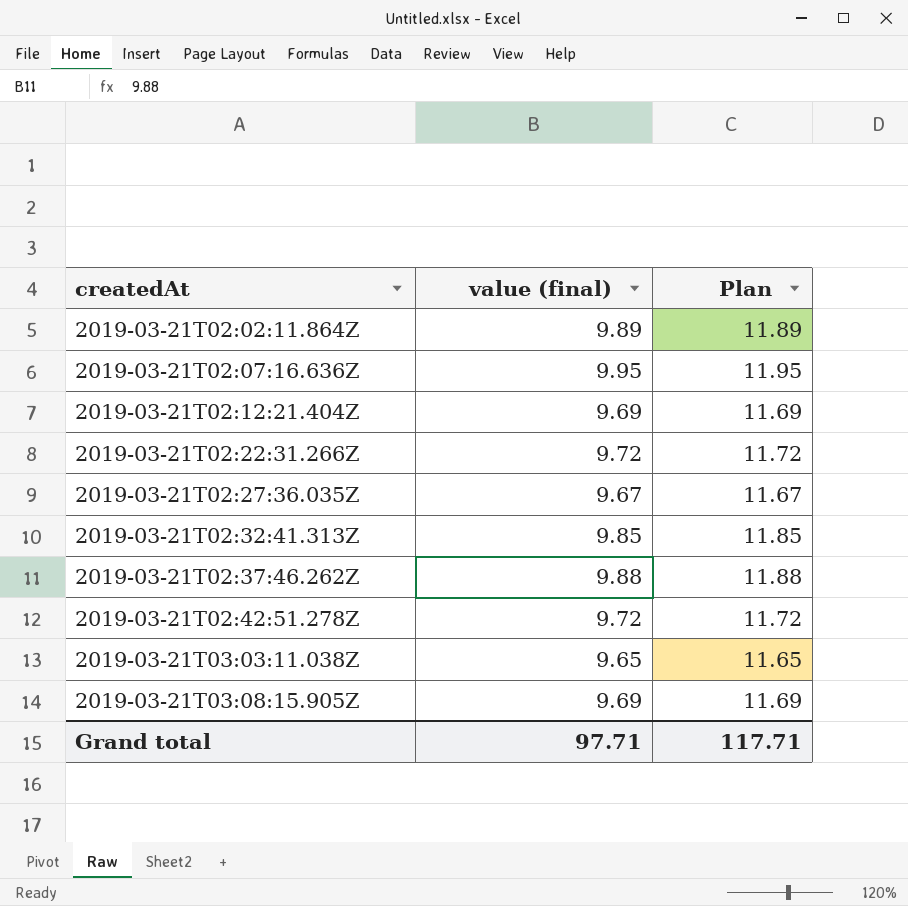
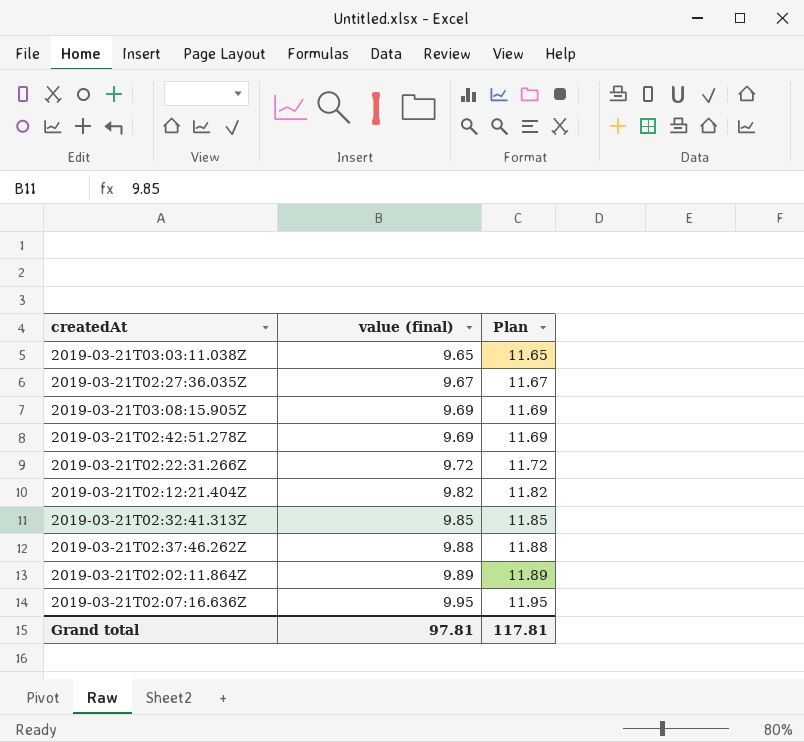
row order: createdAt ascending -> value (final) ascending
2019-03-21T02:42:51.278Z | value (final): 9.72 -> 9.69
2019-03-21T02:42:51.278Z | Plan: 11.72 -> 11.69
2019-03-21T02:12:21.404Z | value (final): 9.69 -> 9.82
2019-03-21T02:12:21.404Z | Plan: 11.69 -> 11.82
Grand total | value (final): 97.71 -> 97.81
Grand total | Plan: 117.71 -> 117.81

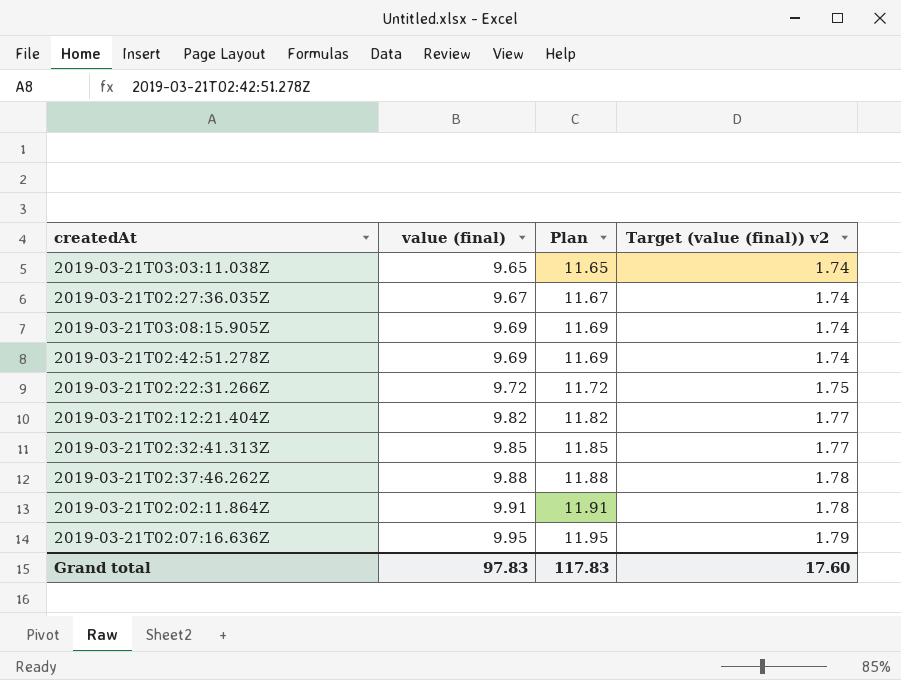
column Target (value (final)) v2 | formula: none -> [value (final)] * 0.18
2019-03-21T02:02:11.864Z | value (final): 9.89 -> 9.91
2019-03-21T02:02:11.864Z | Plan: 11.89 -> 11.91
Grand total | value (final): 97.81 -> 97.83
Grand total | Plan: 117.81 -> 117.83

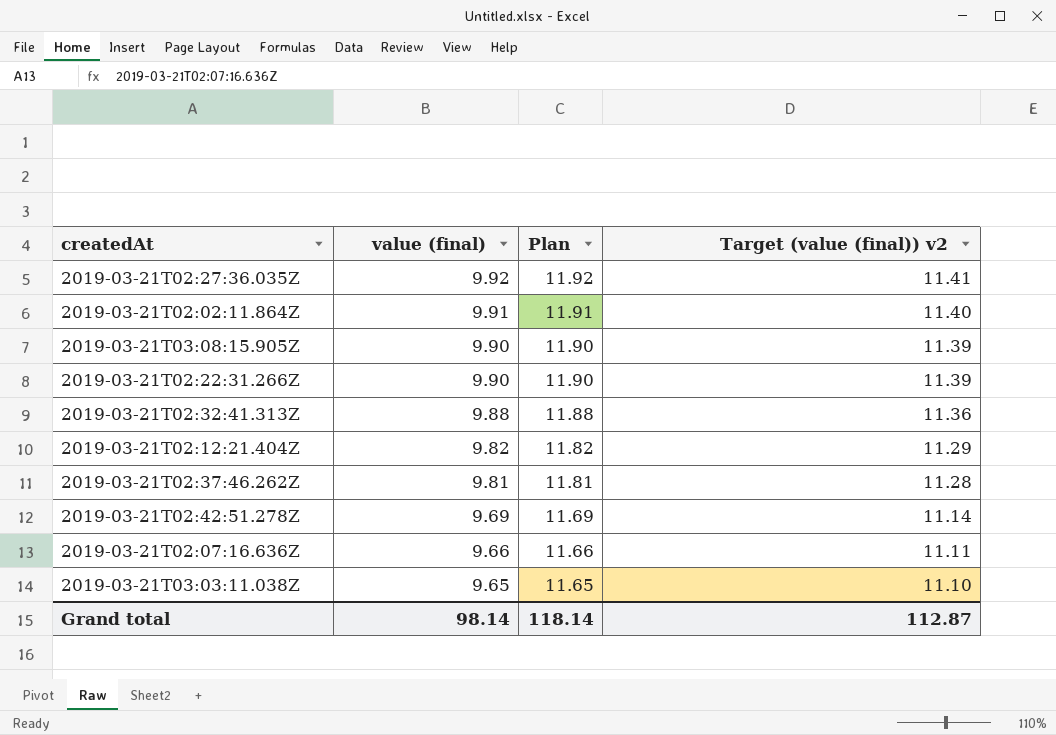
row order: value (final) ascending -> value (final) descending
column Target (value (final)) v2 | formula: [value (final)] * 0.18 -> [value (final)] * 1.15
2019-03-21T02:27:36.035Z | value (final): 9.67 -> 9.92
2019-03-21T02:27:36.035Z | Plan: 11.67 -> 11.92
2019-03-21T03:08:15.905Z | value (final): 9.69 -> 9.90
2019-03-21T03:08:15.905Z | Plan: 11.69 -> 11.90
2019-03-21T02:22:31.266Z | value (final): 9.72 -> 9.90
2019-03-21T02:22:31.266Z | Plan: 11.72 -> 11.90
2019-03-21T02:32:41.313Z | value (final): 9.85 -> 9.88
2019-03-21T02:32:41.313Z | Plan: 11.85 -> 11.88
2019-03-21T02:37:46.262Z | value (final): 9.88 -> 9.81
2019-03-21T02:37:46.262Z | Plan: 11.88 -> 11.81
2019-03-21T02:07:16.636Z | value (final): 9.95 -> 9.66
2019-03-21T02:07:16.636Z | Plan: 11.95 -> 11.66
Grand total | value (final): 97.83 -> 98.14
Grand total | Plan: 117.83 -> 118.14
Grand total | Target (value (final)) v2: 17.60 -> 112.87

